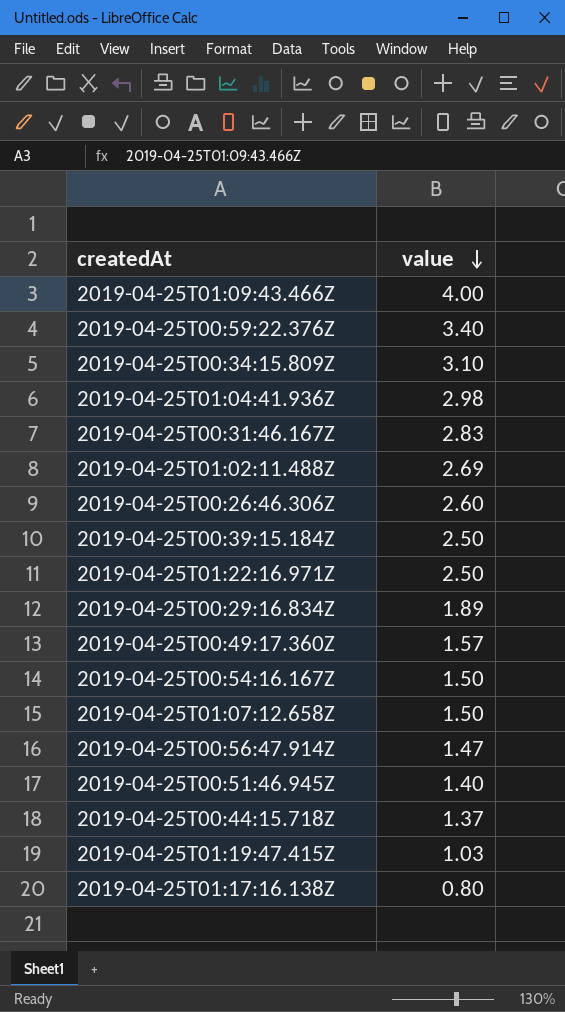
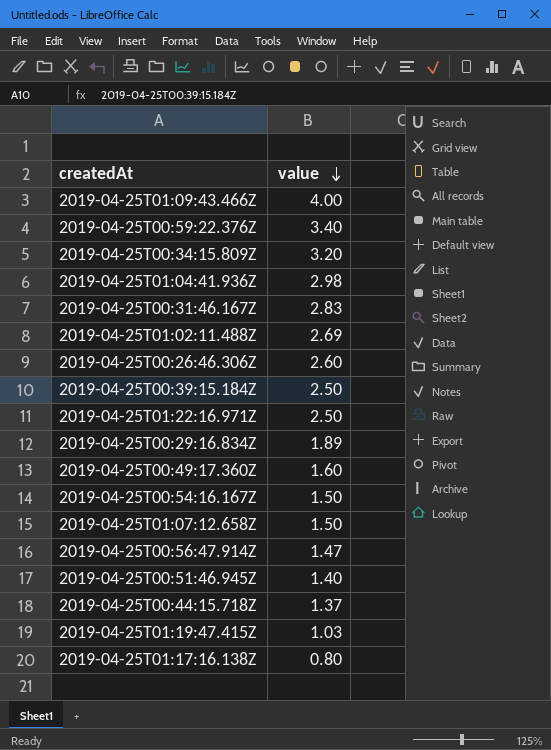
2019-04-25T00:34:15.809Z | value: 3.10 -> 3.20
2019-04-25T00:49:17.360Z | value: 1.57 -> 1.60

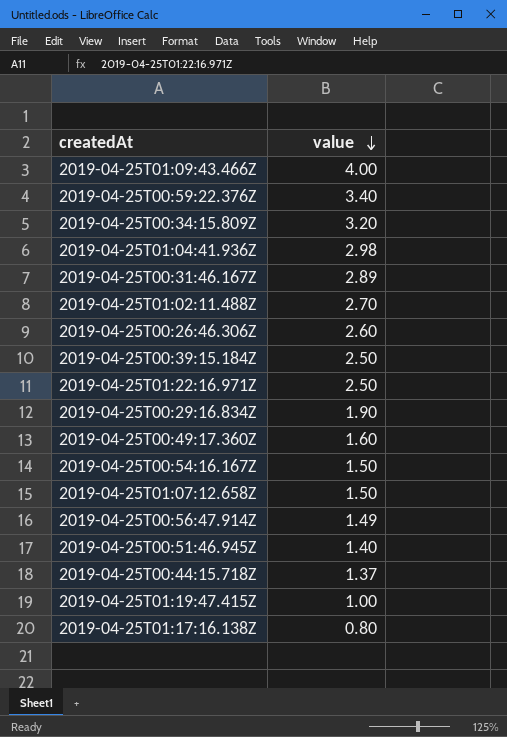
2019-04-25T00:31:46.167Z | value: 2.83 -> 2.89
2019-04-25T01:02:11.488Z | value: 2.69 -> 2.70
2019-04-25T00:29:16.834Z | value: 1.89 -> 1.90
2019-04-25T00:56:47.914Z | value: 1.47 -> 1.49
2019-04-25T01:19:47.415Z | value: 1.03 -> 1.00

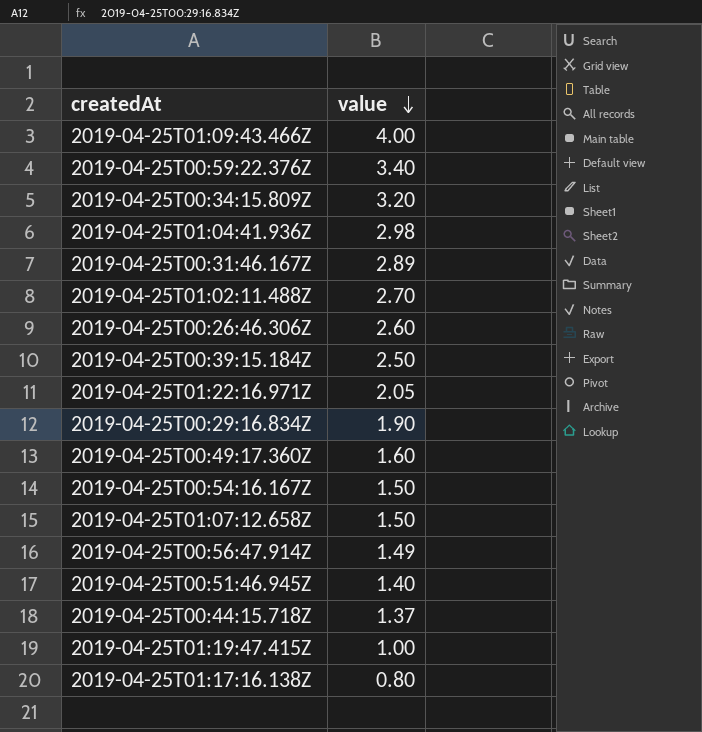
2019-04-25T01:22:16.971Z | value: 2.50 -> 2.05

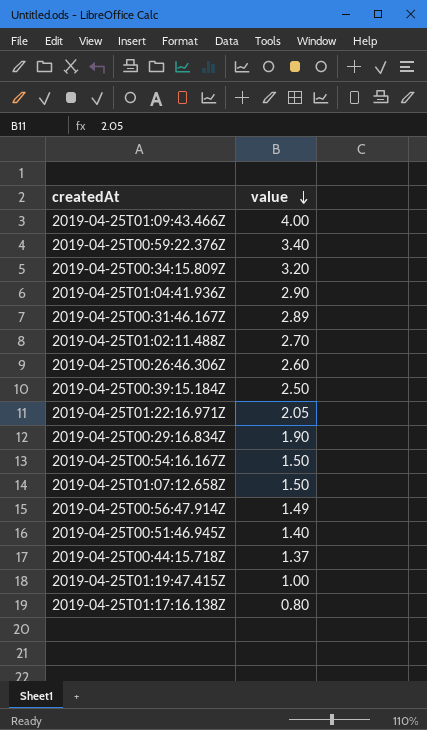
row 2019-04-25T00:49:17.360Z: 1.60 -> none
2019-04-25T01:04:41.936Z | value: 2.98 -> 2.90

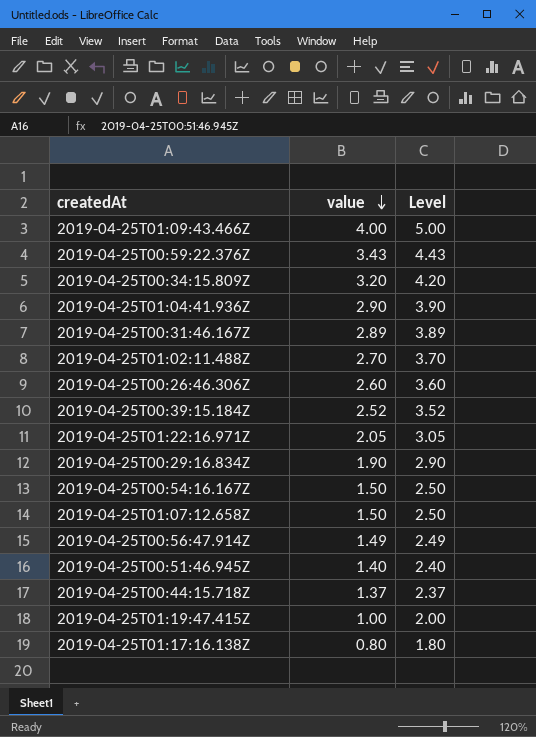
column Level | formula: none -> [value] + 1
2019-04-25T00:59:22.376Z | value: 3.40 -> 3.43
2019-04-25T00:39:15.184Z | value: 2.50 -> 2.52

